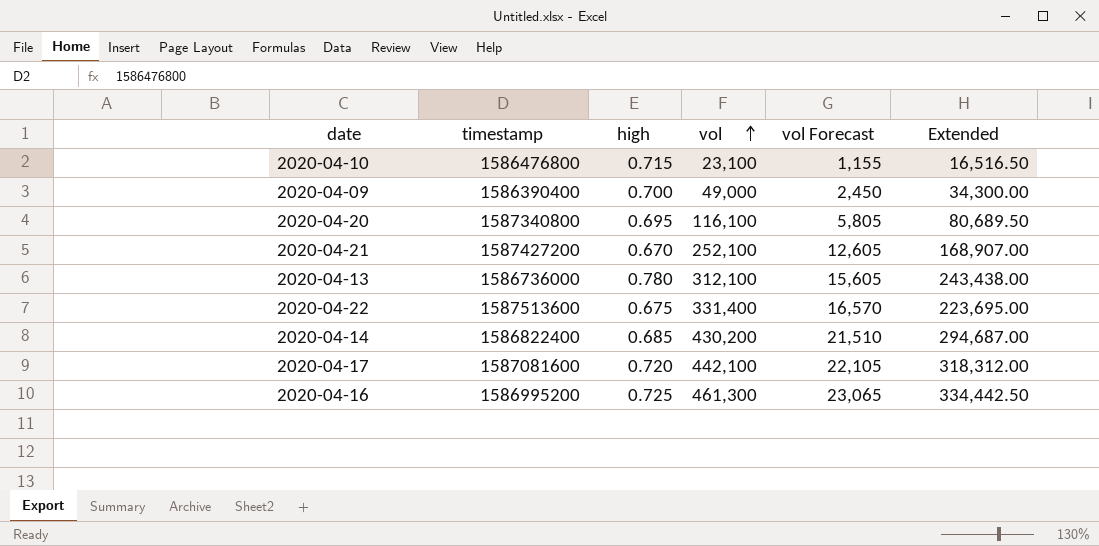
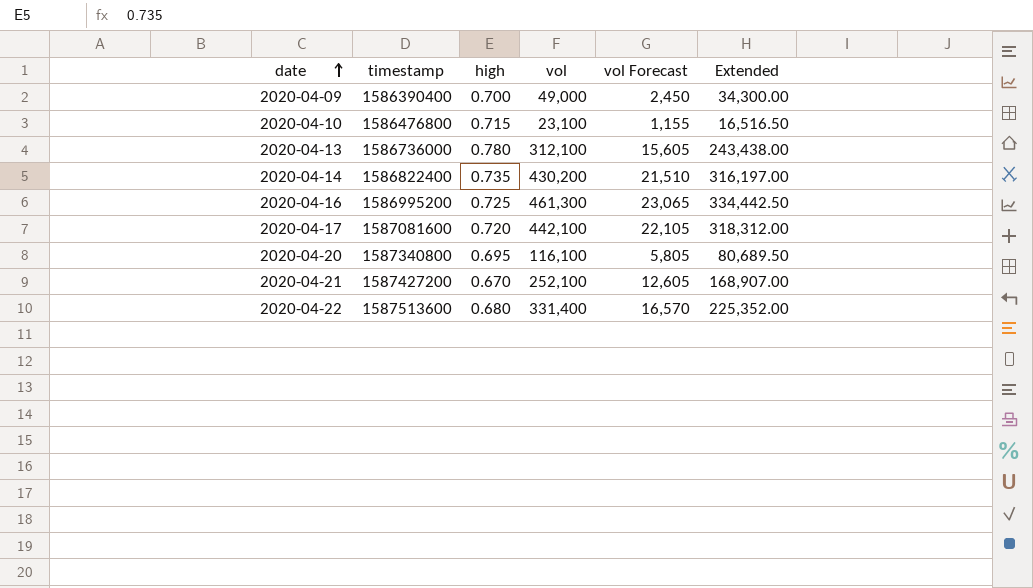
row order: vol ascending -> date ascending
2020-04-14 | high: 0.685 -> 0.735
2020-04-14 | Extended: 294,687.00 -> 316,197.00
2020-04-22 | high: 0.675 -> 0.680
2020-04-22 | Extended: 223,695.00 -> 225,352.00

